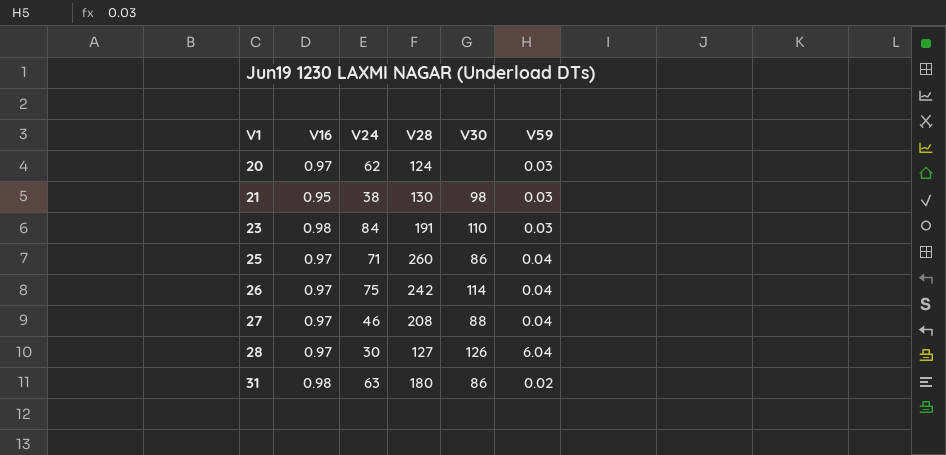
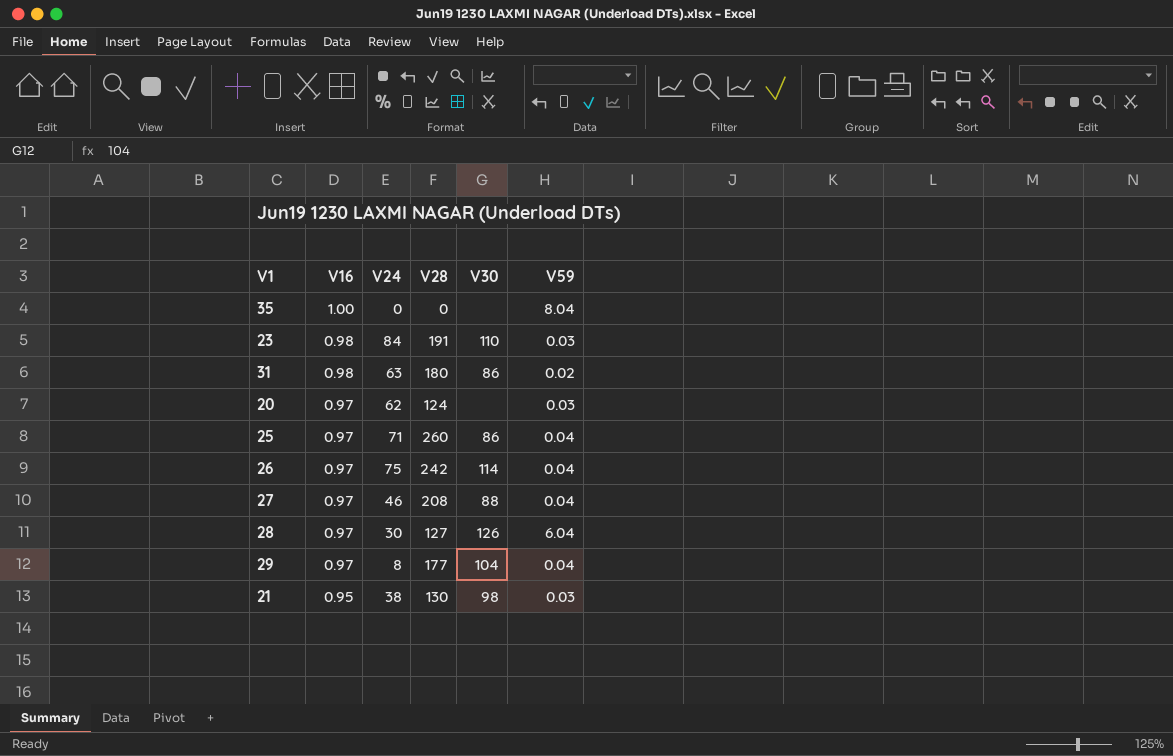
row order: V1 ascending -> V16 descending
row 35: none -> 1.00 | 0 | 0 | none | 8.04
row 29: none -> 0.97 | 8 | 177 | 104 | 0.04

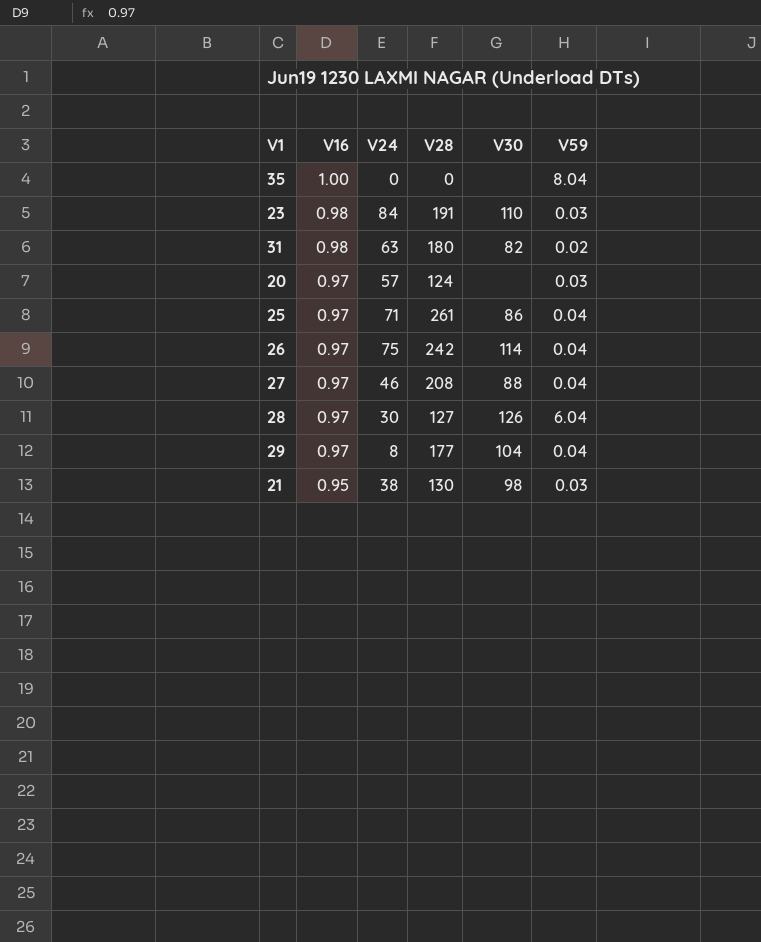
31 | V30: 86 -> 82
20 | V24: 62 -> 57
25 | V28: 260 -> 261

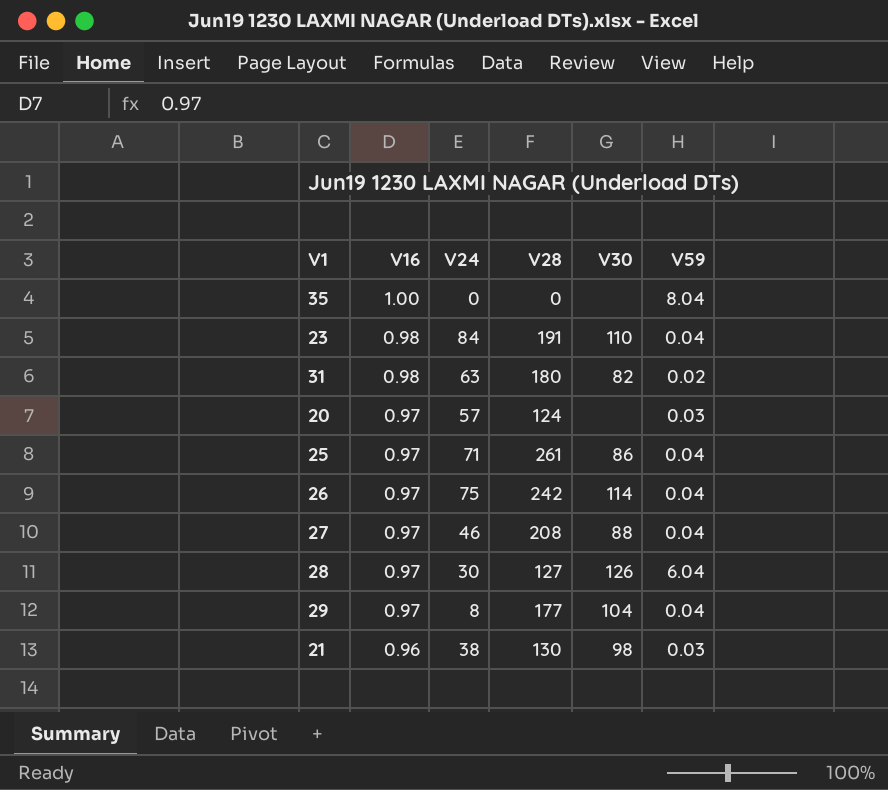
23 | V59: 0.03 -> 0.04
21 | V16: 0.95 -> 0.96

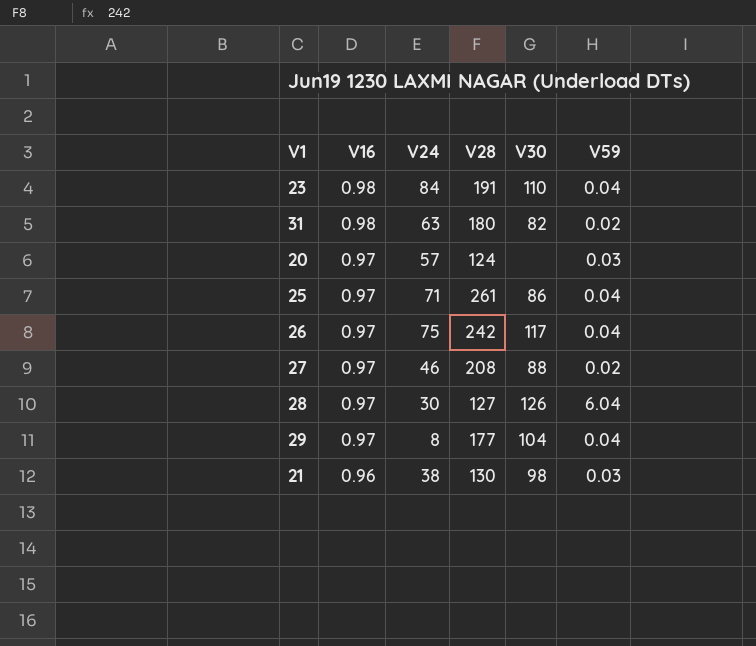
row 35: 1.00 | 0 | 0 | none | 8.04 -> none
26 | V30: 114 -> 117
27 | V59: 0.04 -> 0.02

